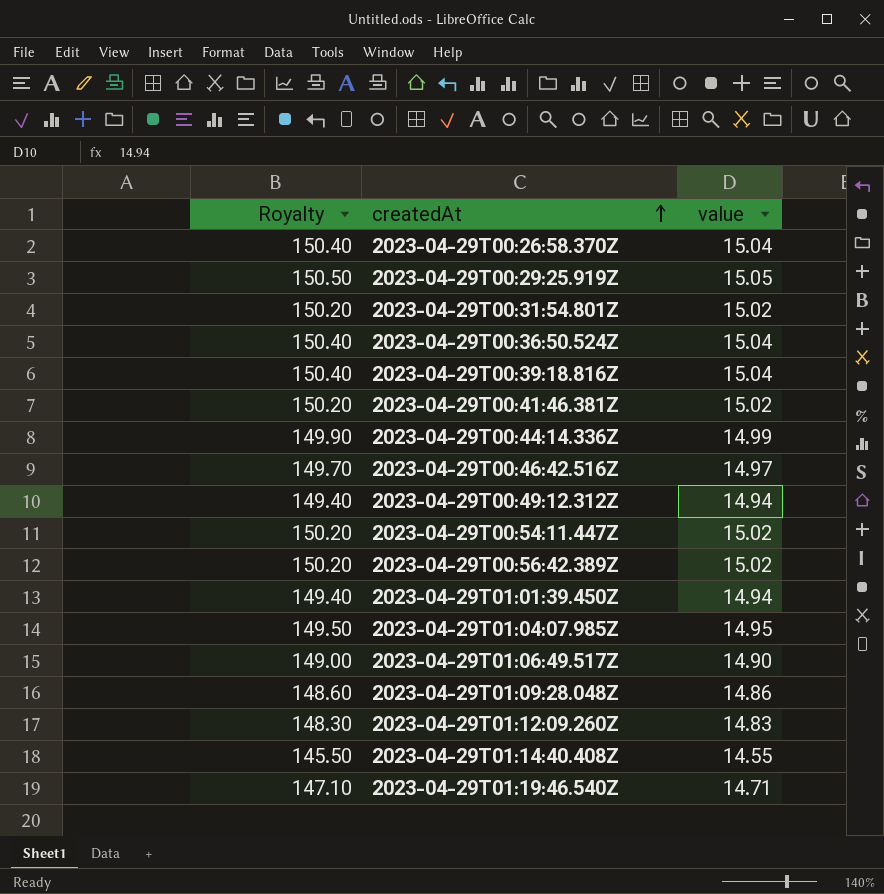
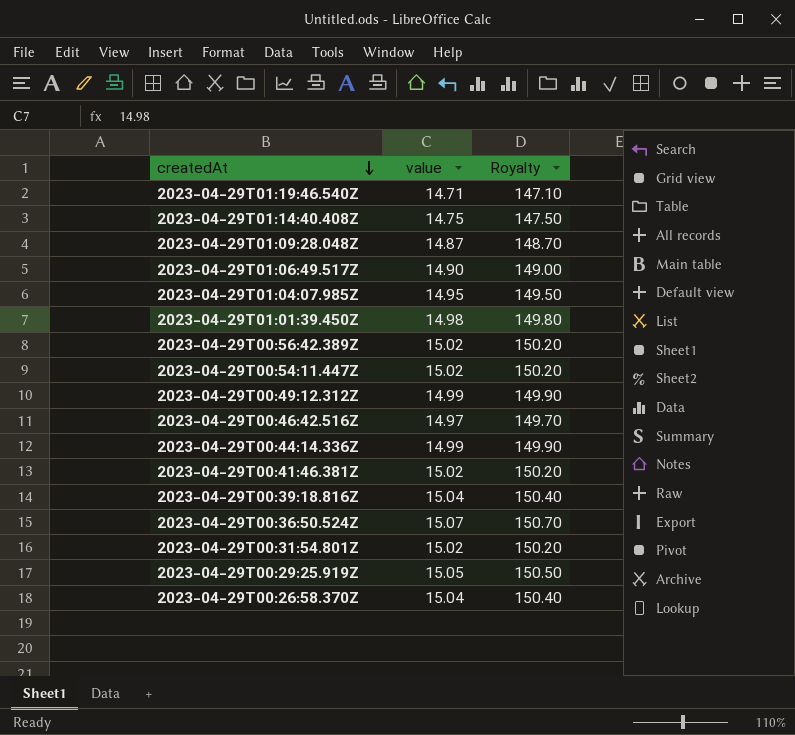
row order: createdAt ascending -> createdAt descending
column Royalty | position: 1 -> 3
row 2023-04-29T01:12:09.260Z: 148.30 | 14.83 -> none
2023-04-29T01:14:40.408Z | value: 14.55 -> 14.75
2023-04-29T01:14:40.408Z | Royalty: 145.50 -> 147.50
2023-04-29T01:09:28.048Z | value: 14.86 -> 14.87
2023-04-29T01:09:28.048Z | Royalty: 148.60 -> 148.70
2023-04-29T01:01:39.450Z | value: 14.94 -> 14.98
2023-04-29T01:01:39.450Z | Royalty: 149.40 -> 149.80
2023-04-29T00:49:12.312Z | value: 14.94 -> 14.99
2023-04-29T00:49:12.312Z | Royalty: 149.40 -> 149.90
2023-04-29T00:36:50.524Z | value: 15.04 -> 15.07
2023-04-29T00:36:50.524Z | Royalty: 150.40 -> 150.70

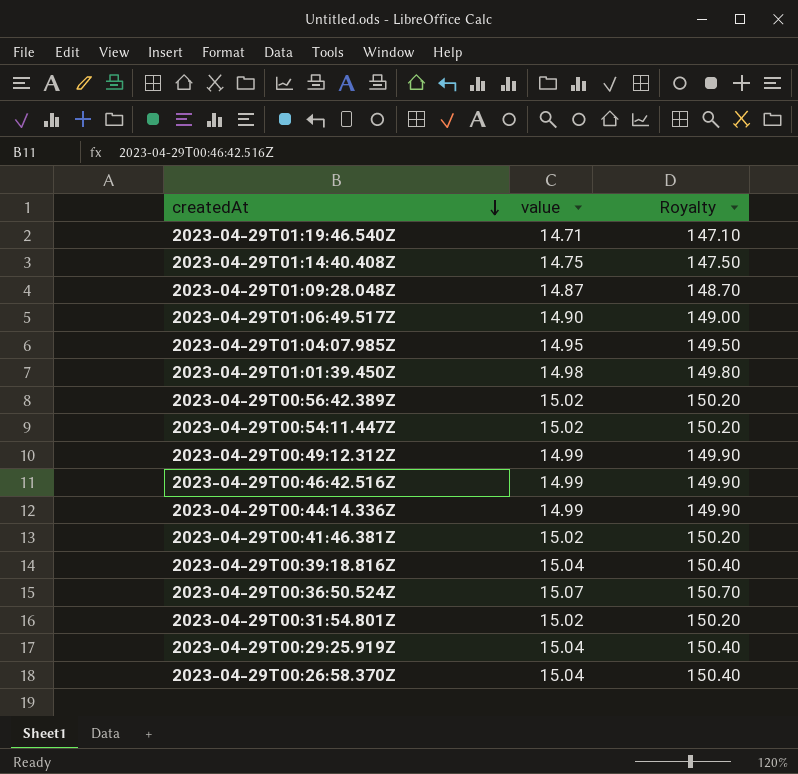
2023-04-29T00:46:42.516Z | value: 14.97 -> 14.99
2023-04-29T00:46:42.516Z | Royalty: 149.70 -> 149.90
2023-04-29T00:29:25.919Z | value: 15.05 -> 15.04
2023-04-29T00:29:25.919Z | Royalty: 150.50 -> 150.40

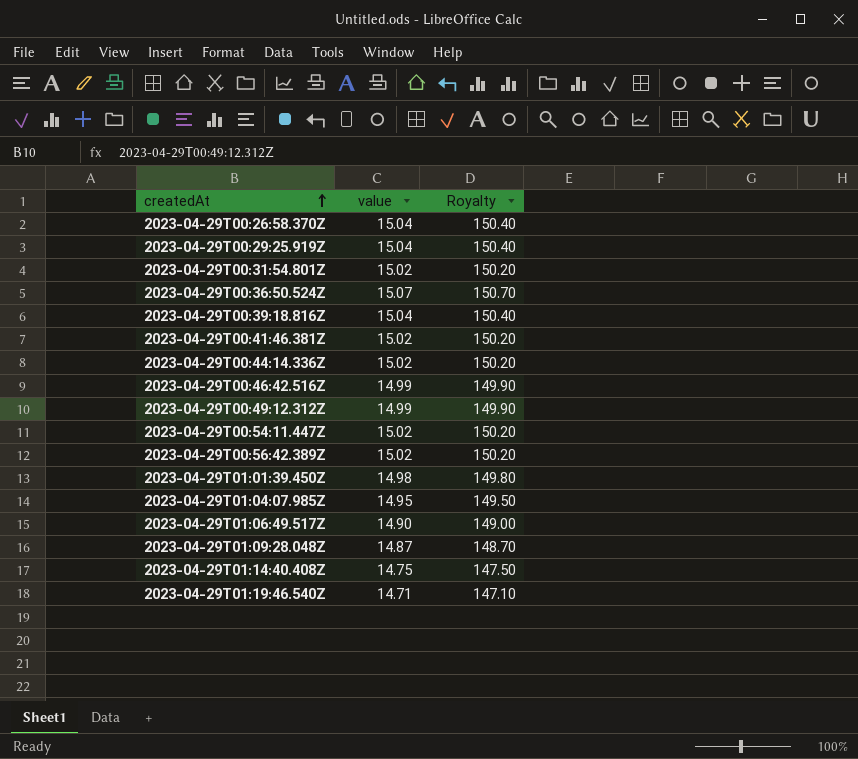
row order: createdAt descending -> createdAt ascending
2023-04-29T00:44:14.336Z | value: 14.99 -> 15.02
2023-04-29T00:44:14.336Z | Royalty: 149.90 -> 150.20

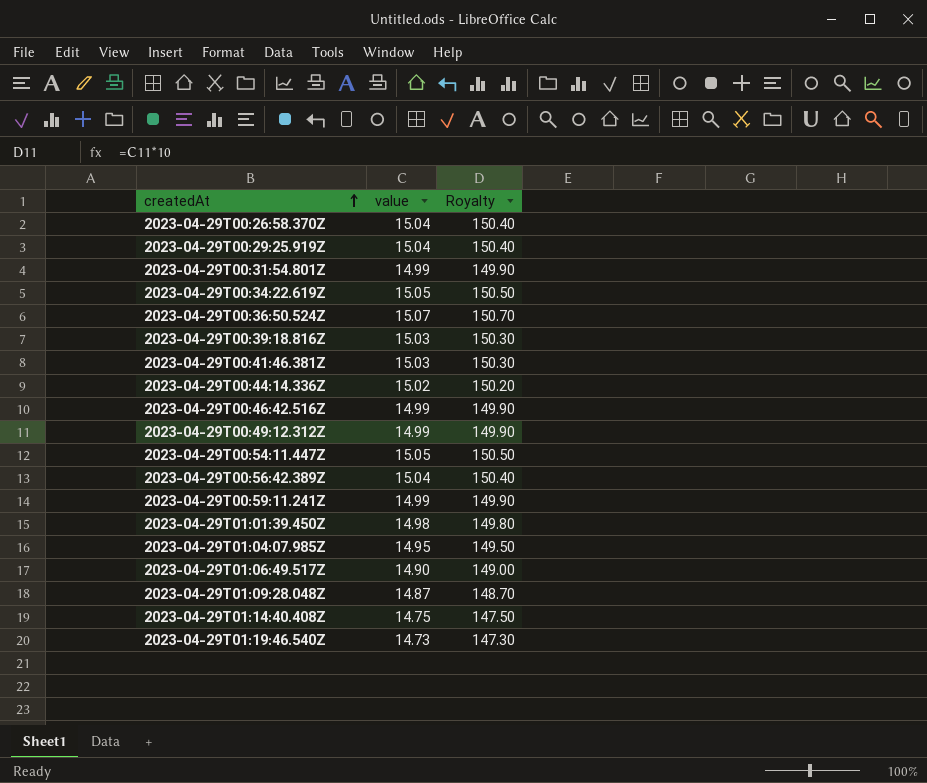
2023-04-29T00:31:54.801Z | value: 15.02 -> 14.99
2023-04-29T00:31:54.801Z | Royalty: 150.20 -> 149.90
row 2023-04-29T00:34:22.619Z: none -> 15.05 | 150.50
2023-04-29T00:39:18.816Z | value: 15.04 -> 15.03
2023-04-29T00:39:18.816Z | Royalty: 150.40 -> 150.30
2023-04-29T00:41:46.381Z | value: 15.02 -> 15.03
2023-04-29T00:41:46.381Z | Royalty: 150.20 -> 150.30
2023-04-29T00:54:11.447Z | value: 15.02 -> 15.05
2023-04-29T00:54:11.447Z | Royalty: 150.20 -> 150.50
2023-04-29T00:56:42.389Z | value: 15.02 -> 15.04
2023-04-29T00:56:42.389Z | Royalty: 150.20 -> 150.40
row 2023-04-29T00:59:11.241Z: none -> 14.99 | 149.90
2023-04-29T01:19:46.540Z | value: 14.71 -> 14.73
2023-04-29T01:19:46.540Z | Royalty: 147.10 -> 147.30

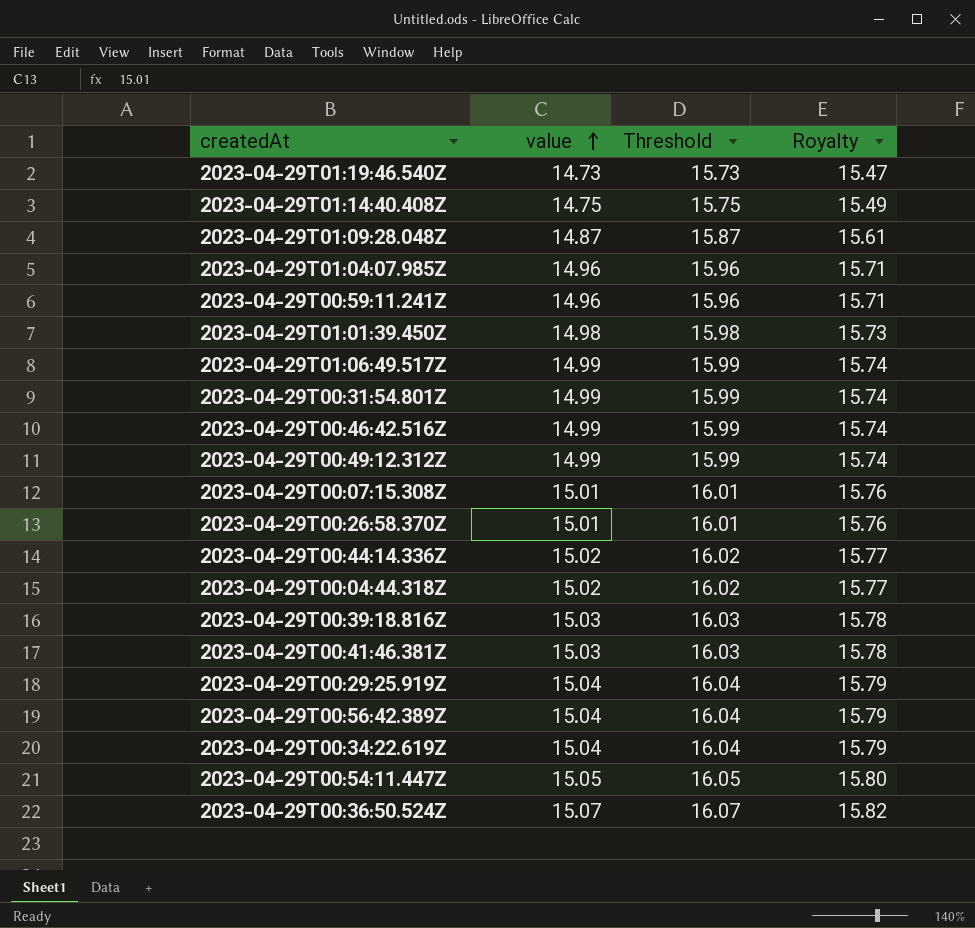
row order: createdAt ascending -> value ascending
column Threshold | formula: none -> [value] + 1
column Royalty | formula: [value] * 10 -> [value] * 1.05
2023-04-29T01:04:07.985Z | value: 14.95 -> 14.96
2023-04-29T00:59:11.241Z | value: 14.99 -> 14.96
2023-04-29T01:06:49.517Z | value: 14.90 -> 14.99
row 2023-04-29T00:07:15.308Z: none -> 15.01 | 16.01 | 15.76
2023-04-29T00:26:58.370Z | value: 15.04 -> 15.01
row 2023-04-29T00:04:44.318Z: none -> 15.02 | 16.02 | 15.77
2023-04-29T00:34:22.619Z | value: 15.05 -> 15.04

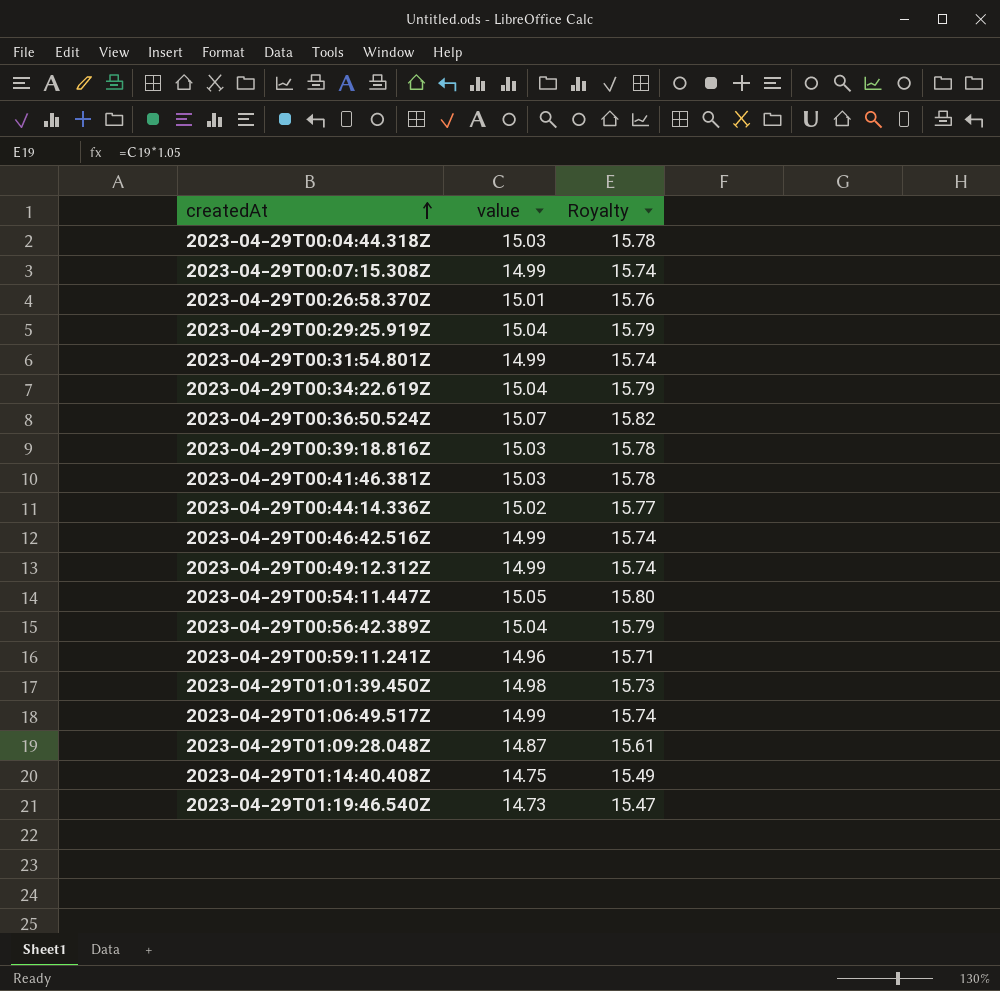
row order: value ascending -> createdAt ascending
column Threshold | formula: [value] + 1 -> none
row 2023-04-29T01:04:07.985Z: 14.96 | 15.96 | 15.71 -> none
2023-04-29T00:04:44.318Z | value: 15.02 -> 15.03
2023-04-29T00:04:44.318Z | Royalty: 15.77 -> 15.78
2023-04-29T00:07:15.308Z | value: 15.01 -> 14.99
2023-04-29T00:07:15.308Z | Royalty: 15.76 -> 15.74

